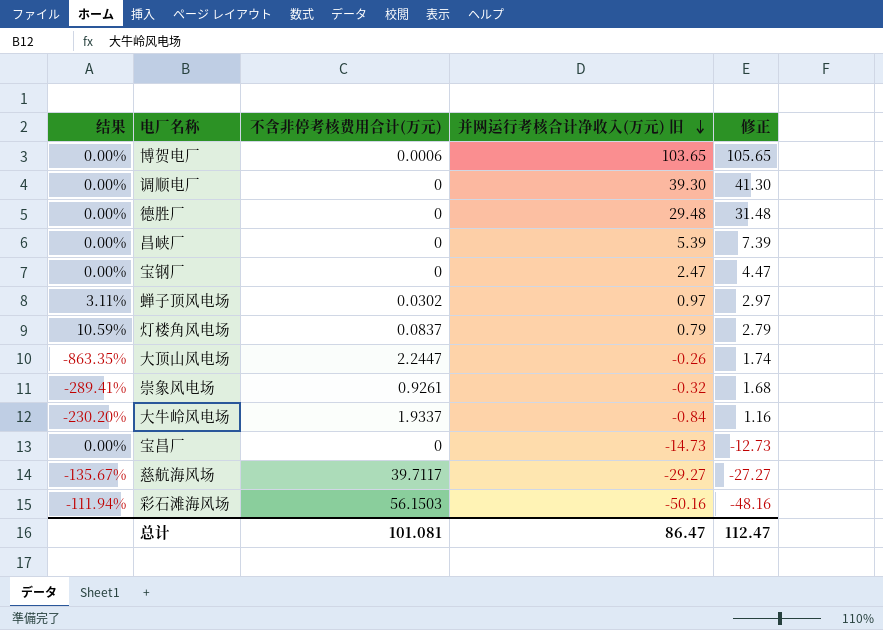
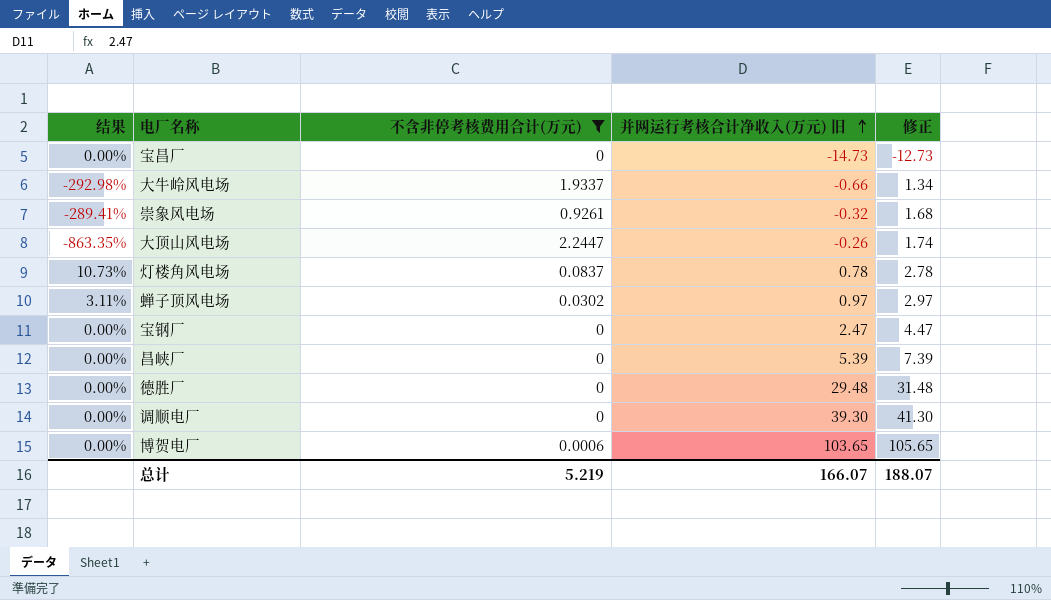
filter: none -> 不含非停考核费用合计(万元) <= 2.2447
row order: 并网运行考核合计净收入(万元) 旧 descending -> 并网运行考核合计净收入(万元) 旧 ascending
大牛岭风电场 | 结果: -230.20% -> -292.98%
大牛岭风电场 | 并网运行考核合计净收入(万元) 旧: -0.84 -> -0.66
大牛岭风电场 | 修正: 1.16 -> 1.34
灯楼角风电场 | 结果: 10.59% -> 10.73%
灯楼角风电场 | 并网运行考核合计净收入(万元) 旧: 0.79 -> 0.78
灯楼角风电场 | 修正: 2.79 -> 2.78
总计 | 不含非停考核费用合计(万元): 101.081 -> 5.219
总计 | 并网运行考核合计净收入(万元) 旧: 86.47 -> 166.07
总计 | 修正: 112.47 -> 188.07

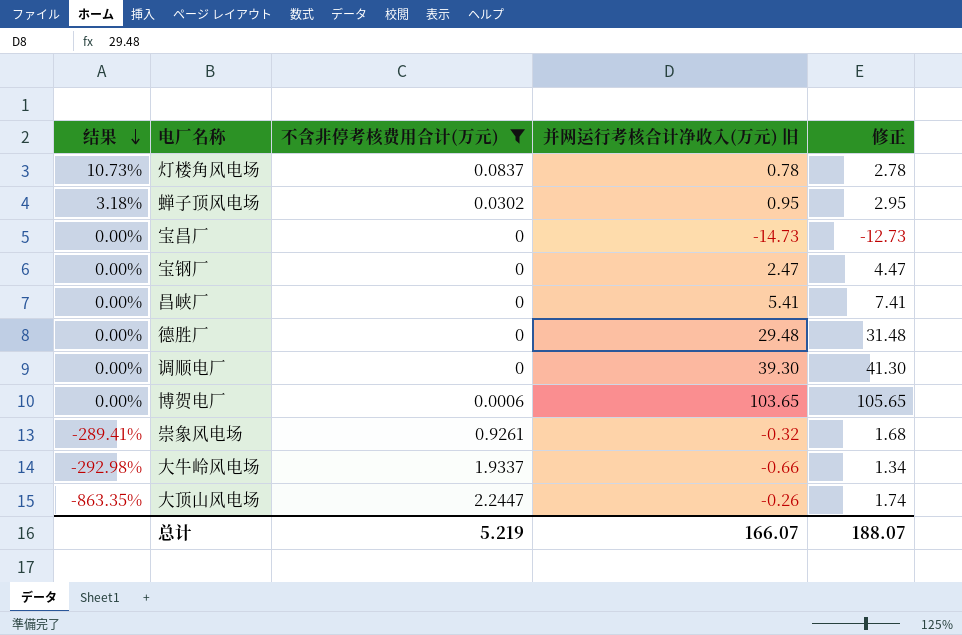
row order: 并网运行考核合计净收入(万元) 旧 ascending -> 结果 descending
蝉子顶风电场 | 结果: 3.11% -> 3.18%
蝉子顶风电场 | 并网运行考核合计净收入(万元) 旧: 0.97 -> 0.95
蝉子顶风电场 | 修正: 2.97 -> 2.95
昌峡厂 | 并网运行考核合计净收入(万元) 旧: 5.39 -> 5.41
昌峡厂 | 修正: 7.39 -> 7.41

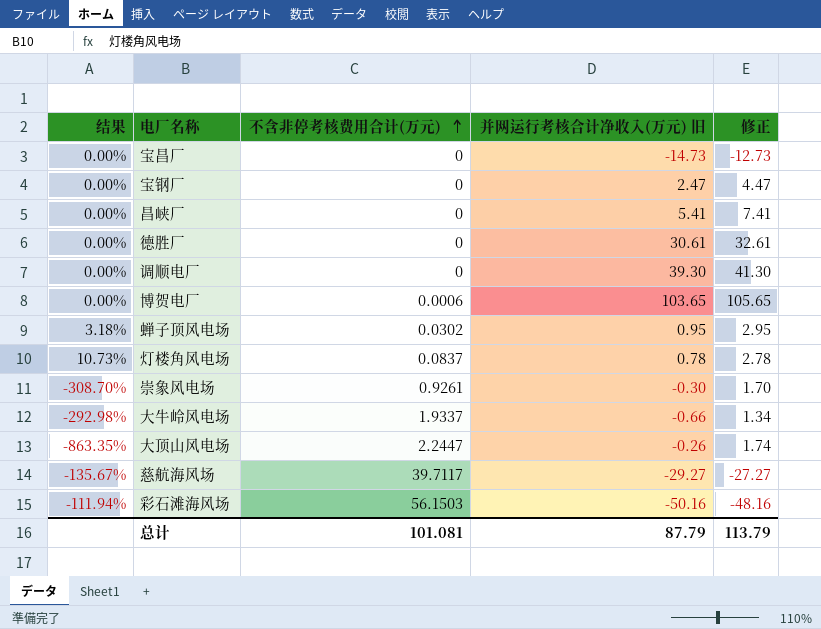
filter: 不含非停考核费用合计(万元) <= 2.2447 -> none
row order: 结果 descending -> 不含非停考核费用合计(万元) ascending
德胜厂 | 并网运行考核合计净收入(万元) 旧: 29.48 -> 30.61
德胜厂 | 修正: 31.48 -> 32.61
崇象风电场 | 结果: -289.41% -> -308.70%
崇象风电场 | 并网运行考核合计净收入(万元) 旧: -0.32 -> -0.30
崇象风电场 | 修正: 1.68 -> 1.70
总计 | 不含非停考核费用合计(万元): 5.219 -> 101.081
总计 | 并网运行考核合计净收入(万元) 旧: 166.07 -> 87.79
总计 | 修正: 188.07 -> 113.79

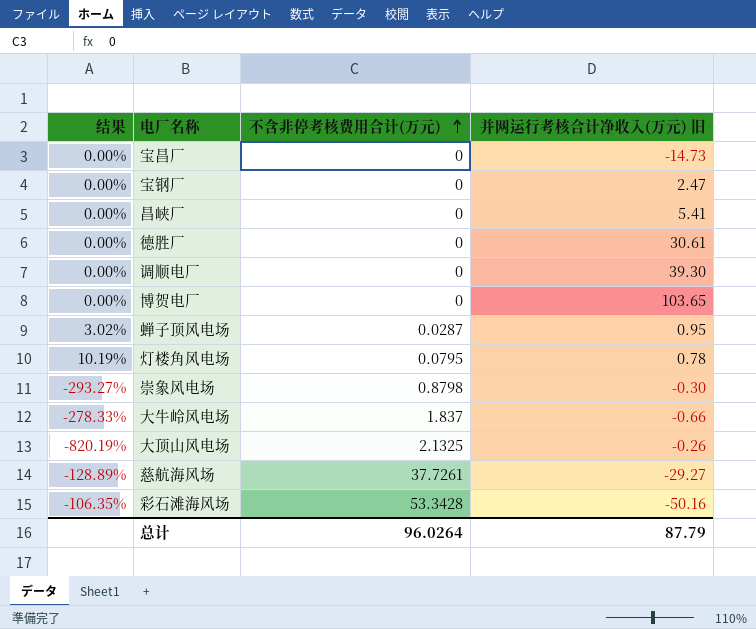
column 修正 | formula: [并网运行考核合计净收入(万元) 旧] + 2 -> none
博贺电厂 | 不含非停考核费用合计(万元): 0.0006 -> 0
蝉子顶风电场 | 结果: 3.18% -> 3.02%
蝉子顶风电场 | 不含非停考核费用合计(万元): 0.0302 -> 0.0287
灯楼角风电场 | 结果: 10.73% -> 10.19%
灯楼角风电场 | 不含非停考核费用合计(万元): 0.0837 -> 0.0795
崇象风电场 | 结果: -308.70% -> -293.27%
崇象风电场 | 不含非停考核费用合计(万元): 0.9261 -> 0.8798
大牛岭风电场 | 结果: -292.98% -> -278.33%
大牛岭风电场 | 不含非停考核费用合计(万元): 1.9337 -> 1.837
大顶山风电场 | 结果: -863.35% -> -820.19%
大顶山风电场 | 不含非停考核费用合计(万元): 2.2447 -> 2.1325
慈航海风场 | 结果: -135.67% -> -128.89%
慈航海风场 | 不含非停考核费用合计(万元): 39.7117 -> 37.7261
彩石滩海风场 | 结果: -111.94% -> -106.35%
彩石滩海风场 | 不含非停考核费用合计(万元): 56.1503 -> 53.3428
总计 | 不含非停考核费用合计(万元): 101.081 -> 96.0264

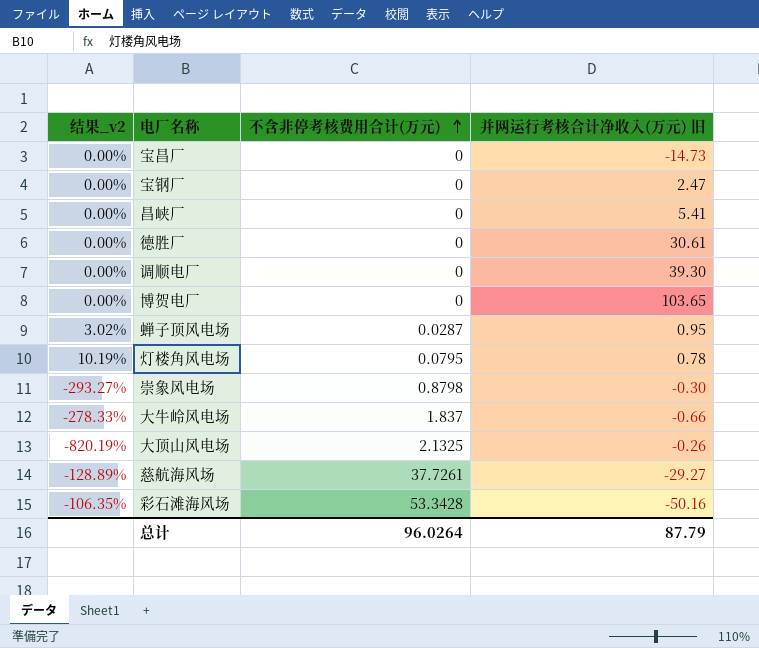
column name: 结果 -> 结果_v2

